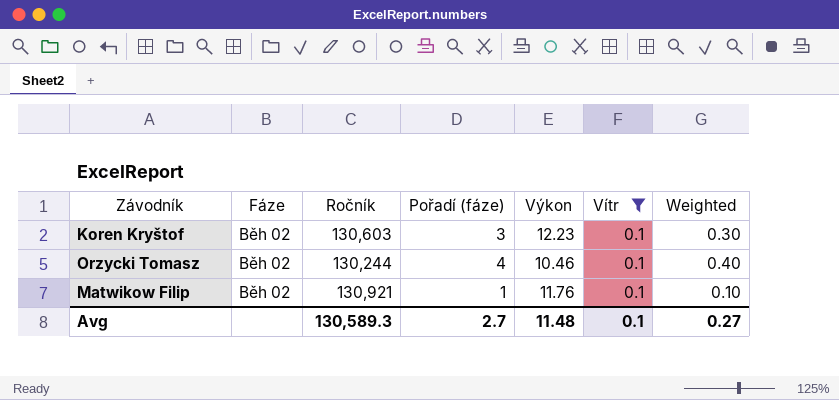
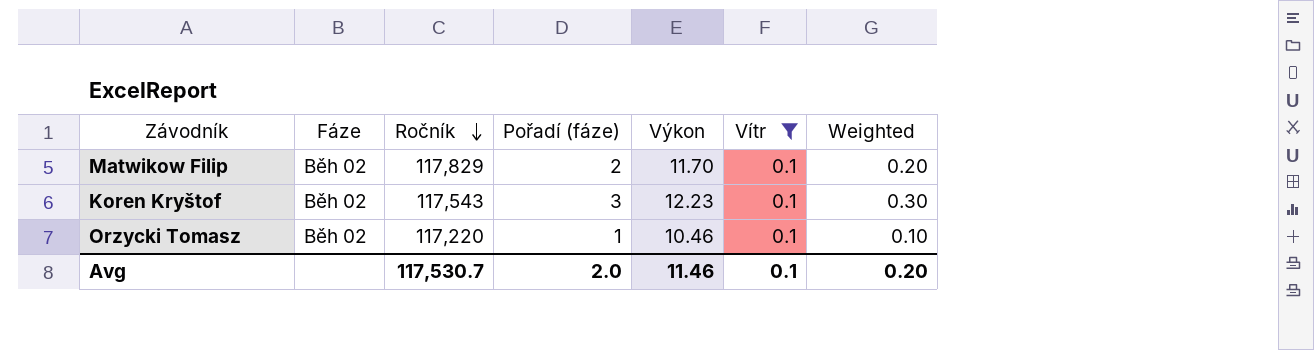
row order: none -> Ročník descending
Matwikow Filip | Ročník: 130,921 -> 117,829
Matwikow Filip | Pořadí (fáze): 1 -> 2
Matwikow Filip | Výkon: 11.76 -> 11.70
Matwikow Filip | Weighted: 0.10 -> 0.20
Koren Kryštof | Ročník: 130,603 -> 117,543
Orzycki Tomasz | Ročník: 130,244 -> 117,220
Orzycki Tomasz | Pořadí (fáze): 4 -> 1
Orzycki Tomasz | Weighted: 0.40 -> 0.10
Avg | Ročník: 130,589.3 -> 117,530.7
Avg | Pořadí (fáze): 2.7 -> 2.0
Avg | Výkon: 11.48 -> 11.46
Avg | Weighted: 0.27 -> 0.20

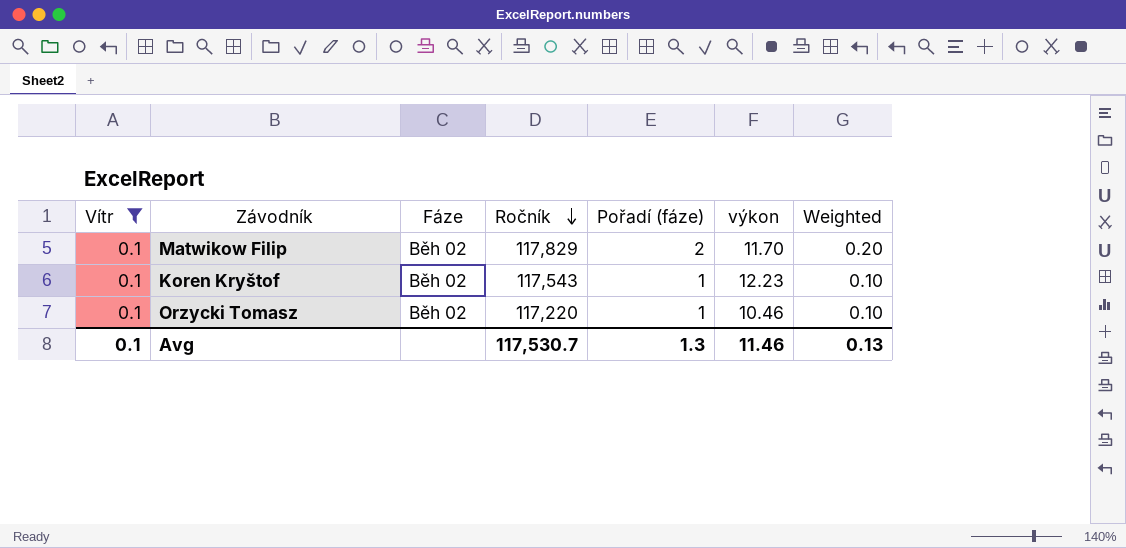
column Vítr | position: 6 -> 1
column name: Výkon -> výkon
Koren Kryštof | Pořadí (fáze): 3 -> 1
Koren Kryštof | Weighted: 0.30 -> 0.10
Avg | Pořadí (fáze): 2.0 -> 1.3
Avg | Weighted: 0.20 -> 0.13

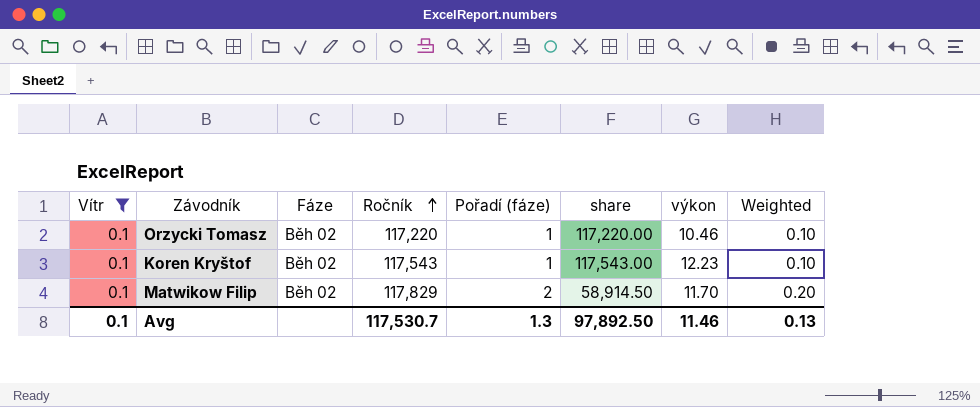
row order: Ročník descending -> Ročník ascending
column share | formula: none -> [Ročník] / [Pořadí (fáze)]

